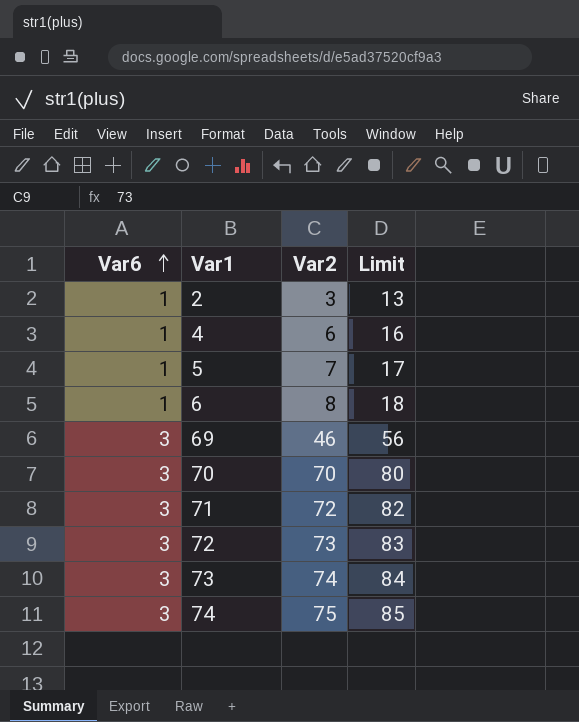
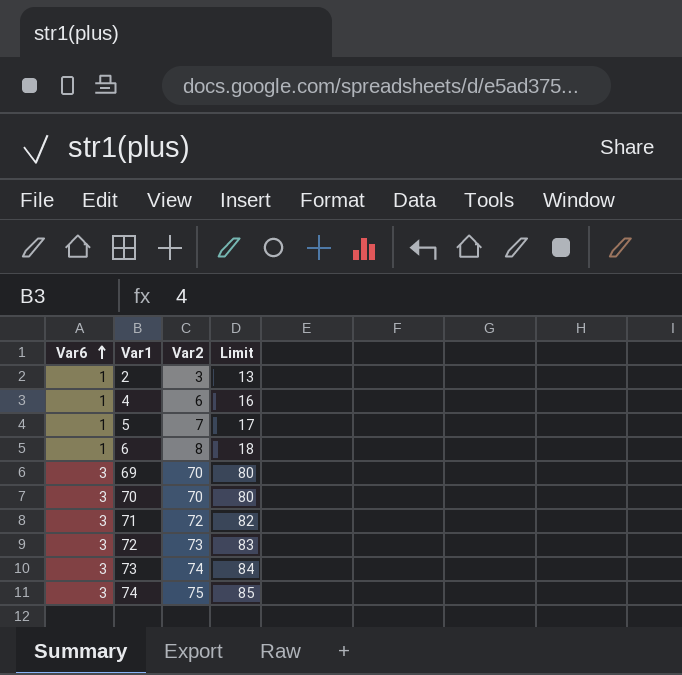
69 | Var2: 46 -> 70
69 | Limit: 56 -> 80

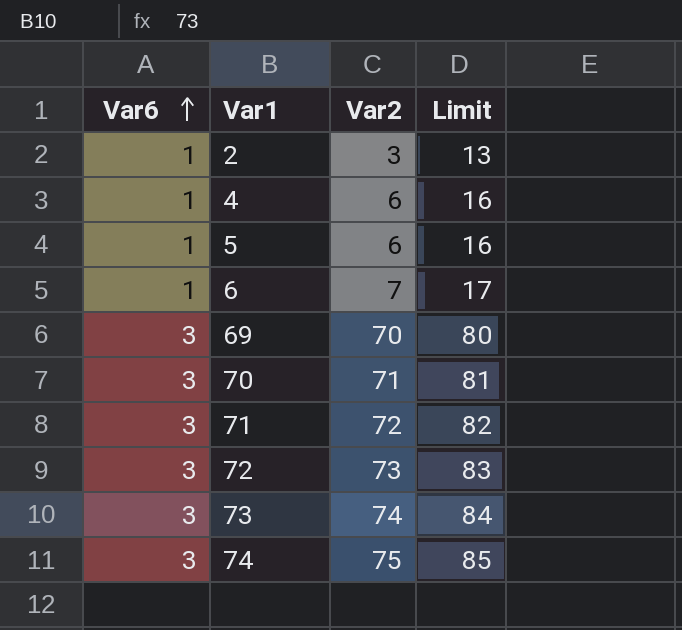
5 | Var2: 7 -> 6
5 | Limit: 17 -> 16
6 | Var2: 8 -> 7
6 | Limit: 18 -> 17
70 | Var2: 70 -> 71
70 | Limit: 80 -> 81

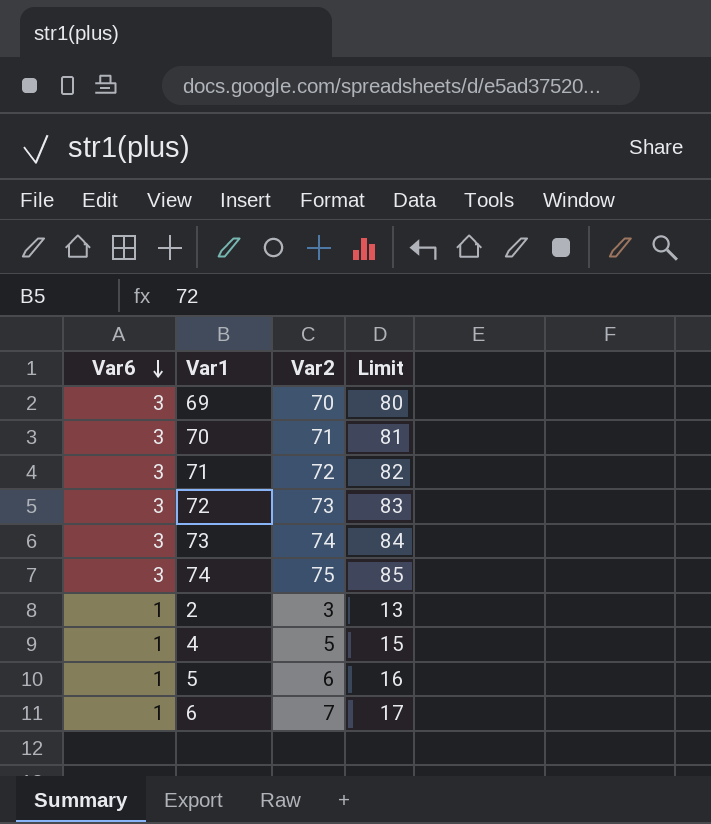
row order: Var6 ascending -> Var6 descending
4 | Var2: 6 -> 5
4 | Limit: 16 -> 15

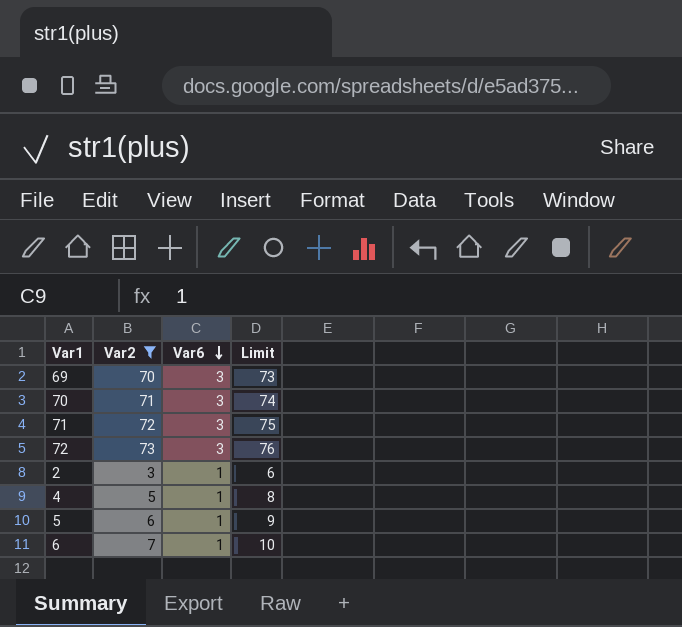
filter: none -> Var2 <= 73
column Var6 | position: 1 -> 3
column Limit | formula: [Var2] + 10 -> [Var2] + 3

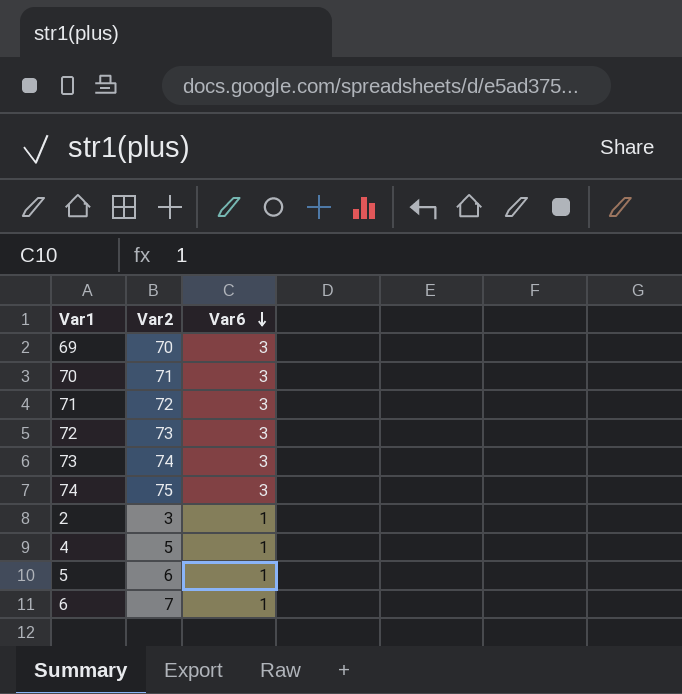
filter: Var2 <= 73 -> none
column Limit | formula: [Var2] + 3 -> none

